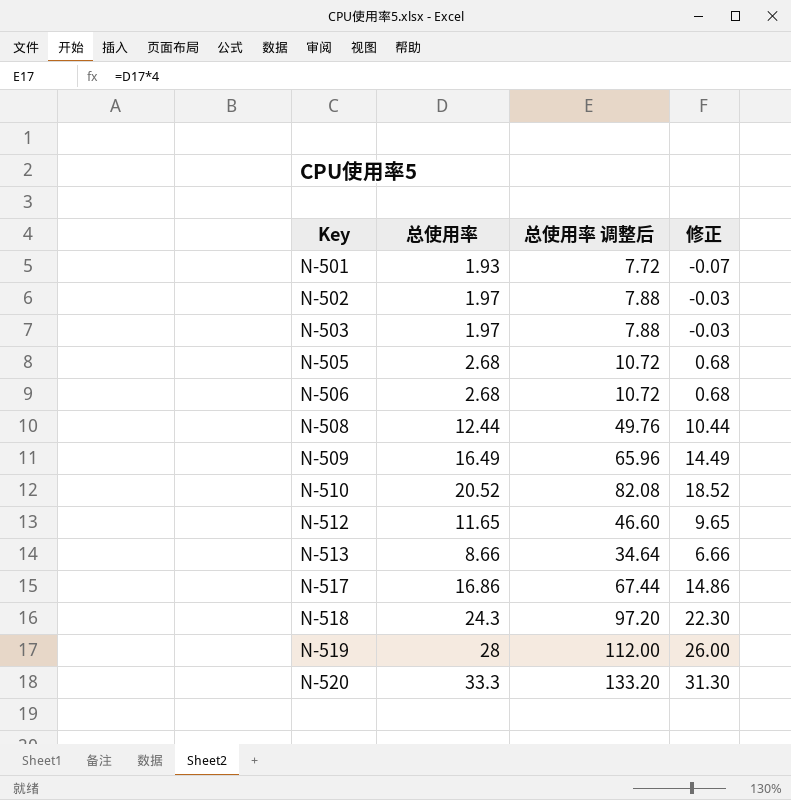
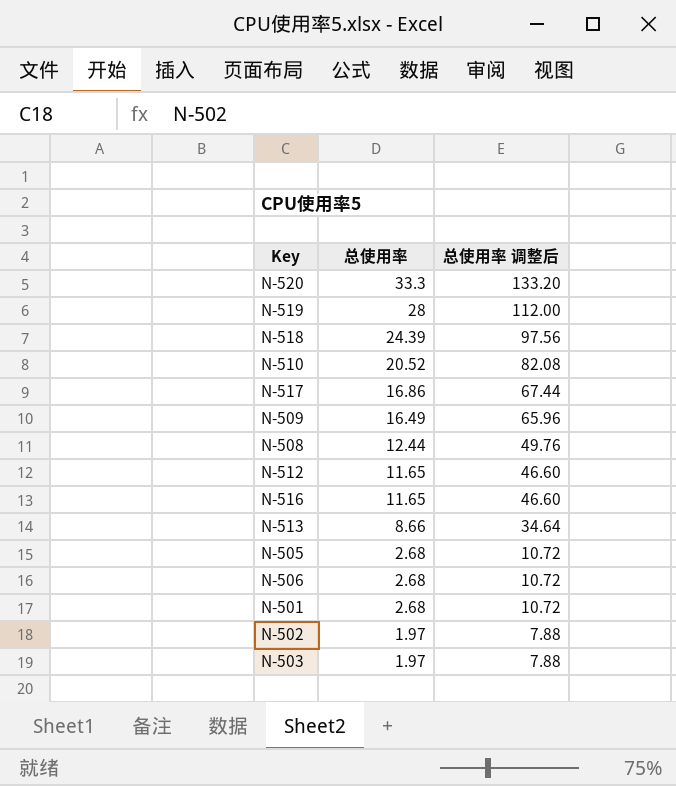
row order: Key ascending -> 总使用率 descending
column 修正 | formula: [总使用率] - 2 -> none
N-518 | 总使用率: 24.3 -> 24.39
N-518 | 总使用率 调整后: 97.20 -> 97.56
row N-516: none -> 11.65 | 46.60
N-501 | 总使用率: 1.93 -> 2.68
N-501 | 总使用率 调整后: 7.72 -> 10.72

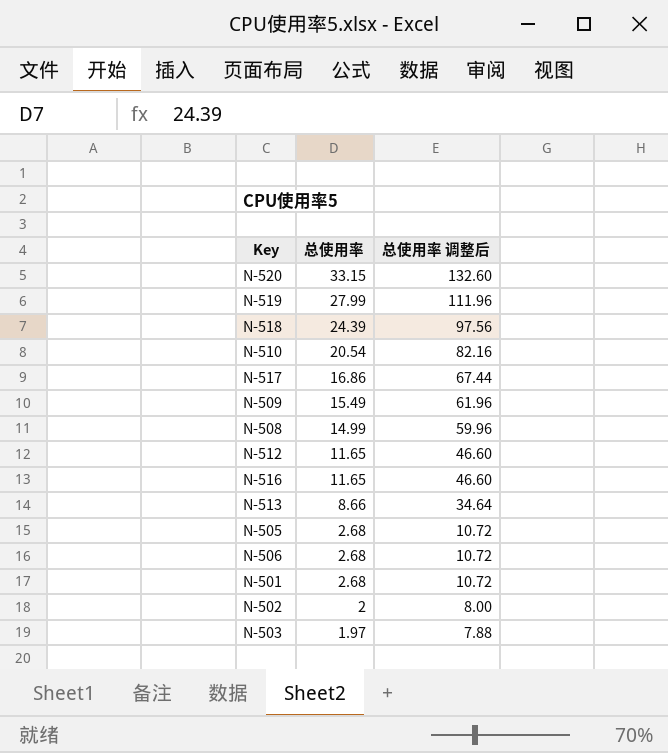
N-520 | 总使用率: 33.3 -> 33.15
N-520 | 总使用率 调整后: 133.20 -> 132.60
N-519 | 总使用率: 28 -> 27.99
N-519 | 总使用率 调整后: 112.00 -> 111.96
N-510 | 总使用率: 20.52 -> 20.54
N-510 | 总使用率 调整后: 82.08 -> 82.16
N-509 | 总使用率: 16.49 -> 15.49
N-509 | 总使用率 调整后: 65.96 -> 61.96
N-508 | 总使用率: 12.44 -> 14.99
N-508 | 总使用率 调整后: 49.76 -> 59.96
N-502 | 总使用率: 1.97 -> 2
N-502 | 总使用率 调整后: 7.88 -> 8.00

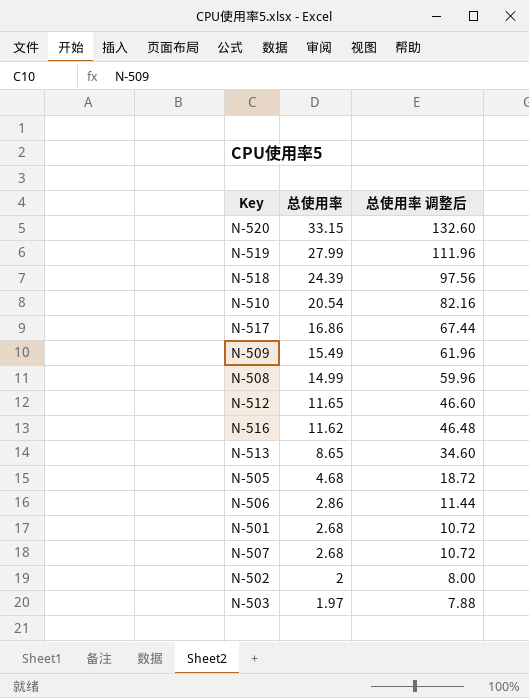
N-516 | 总使用率: 11.65 -> 11.62
N-516 | 总使用率 调整后: 46.60 -> 46.48
N-513 | 总使用率: 8.66 -> 8.65
N-513 | 总使用率 调整后: 34.64 -> 34.60
N-505 | 总使用率: 2.68 -> 4.68
N-505 | 总使用率 调整后: 10.72 -> 18.72
N-506 | 总使用率: 2.68 -> 2.86
N-506 | 总使用率 调整后: 10.72 -> 11.44
row N-507: none -> 2.68 | 10.72

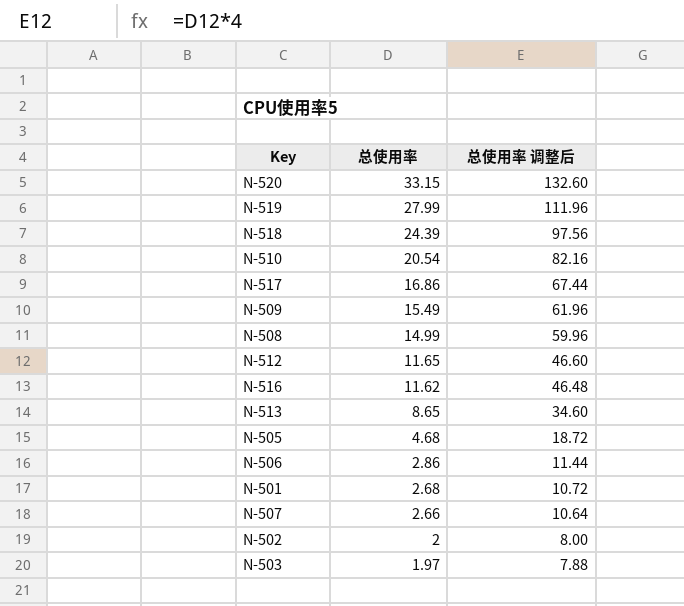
N-507 | 总使用率: 2.68 -> 2.66
N-507 | 总使用率 调整后: 10.72 -> 10.64

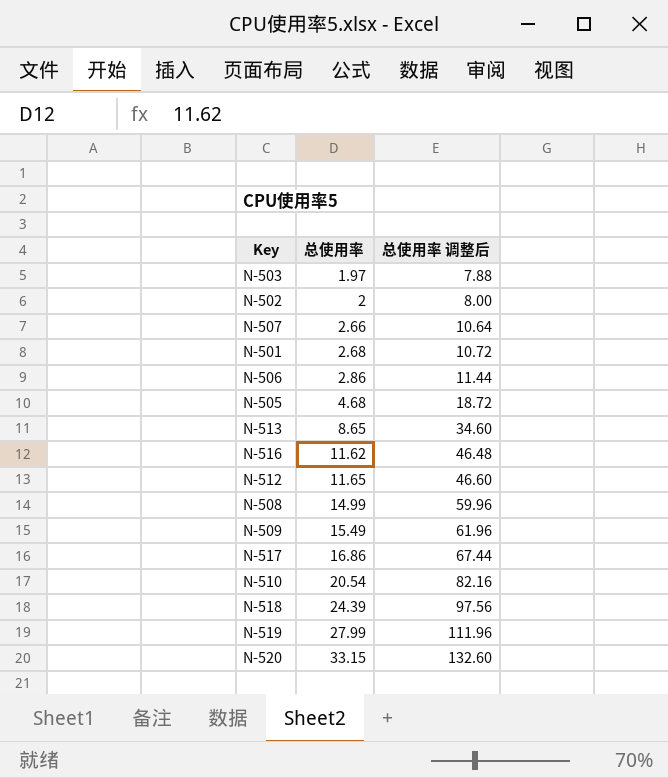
row order: 总使用率 descending -> 总使用率 ascending

